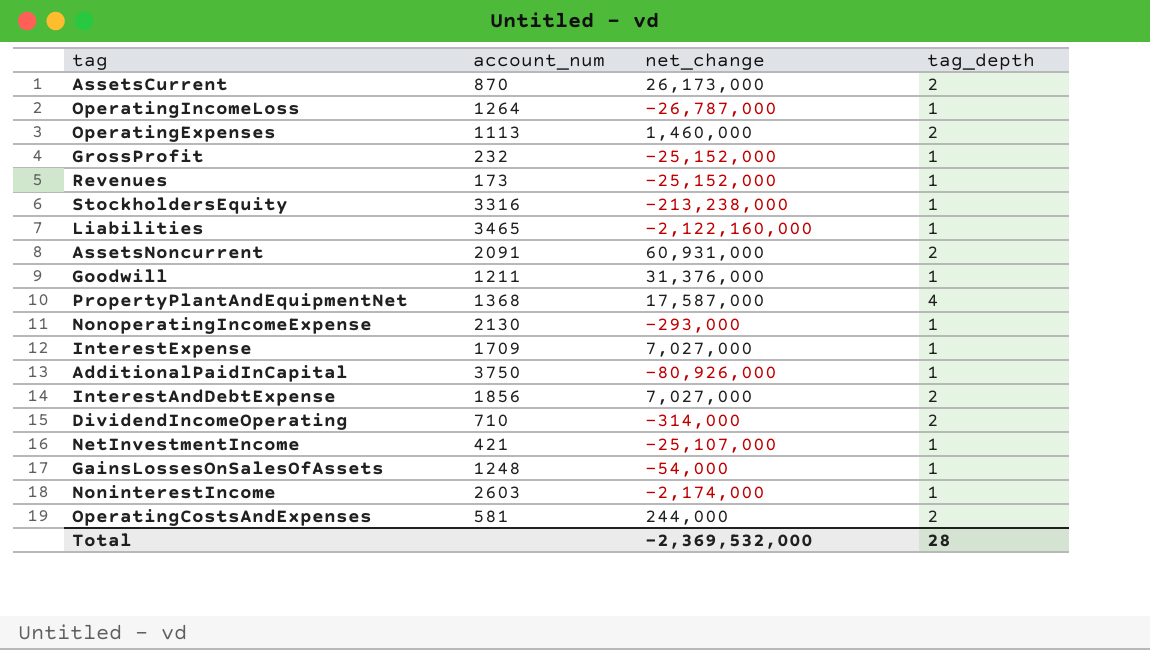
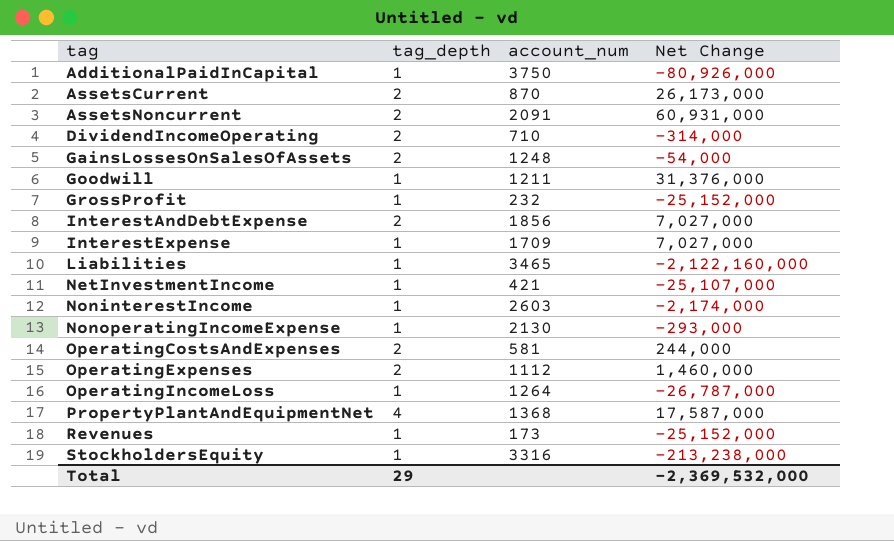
row order: none -> tag ascending
column tag_depth | position: 4 -> 2
column name: net_change -> Net Change
GainsLossesOnSalesOfAssets | tag_depth: 1 -> 2
OperatingExpenses | account_num: 1113 -> 1112
Total | tag_depth: 28 -> 29

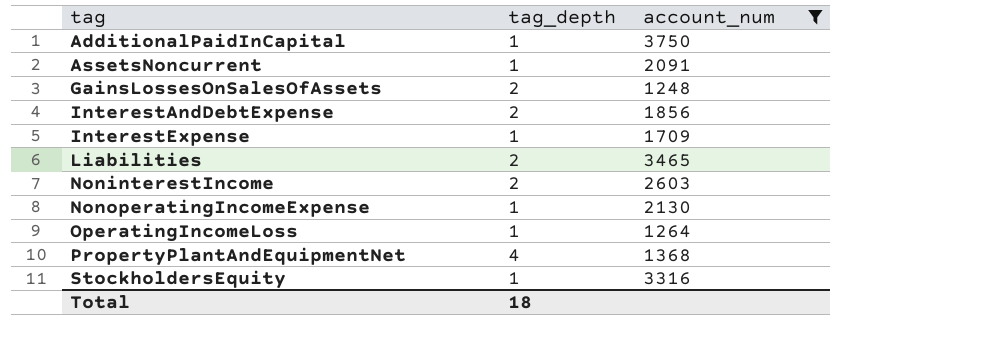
filter: none -> account_num >= 1248
column Net Change | position: 4 -> none
AssetsNoncurrent | tag_depth: 2 -> 1
Liabilities | tag_depth: 1 -> 2
NoninterestIncome | tag_depth: 1 -> 2
Total | tag_depth: 29 -> 18

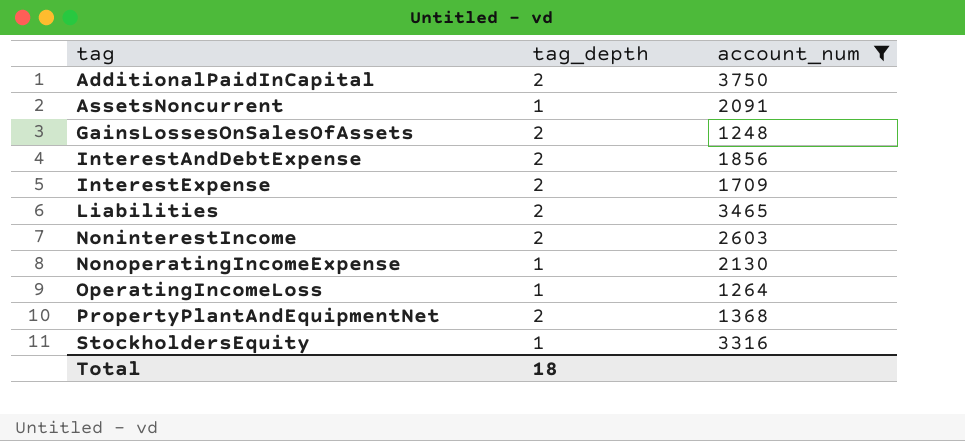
AdditionalPaidInCapital | tag_depth: 1 -> 2
InterestExpense | tag_depth: 1 -> 2
PropertyPlantAndEquipmentNet | tag_depth: 4 -> 2

